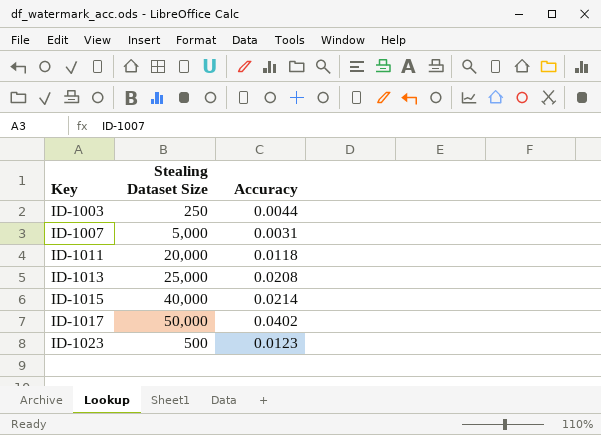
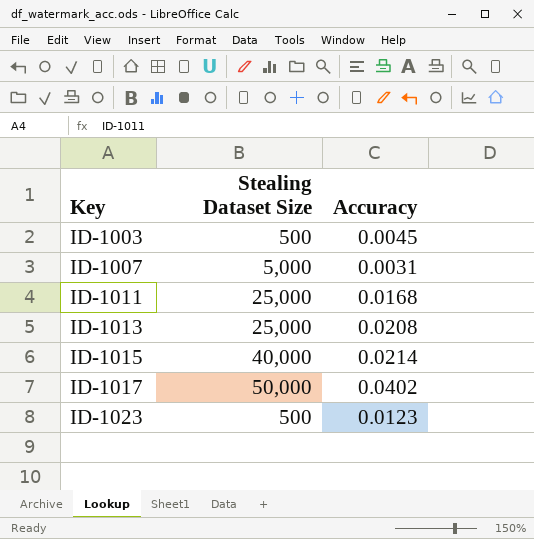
ID-1003 | Stealing Dataset Size: 250 -> 500
ID-1003 | Accuracy: 0.0044 -> 0.0045
ID-1011 | Stealing Dataset Size: 20,000 -> 25,000
ID-1011 | Accuracy: 0.0118 -> 0.0168

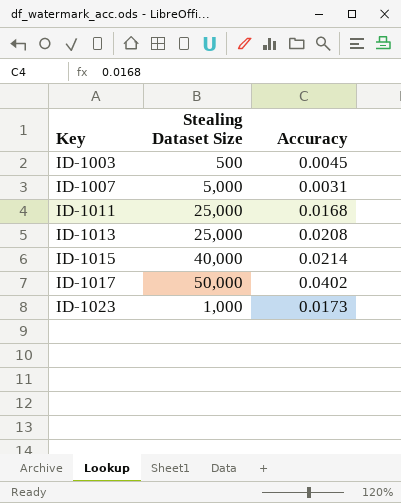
ID-1023 | Stealing Dataset Size: 500 -> 1,000
ID-1023 | Accuracy: 0.0123 -> 0.0173

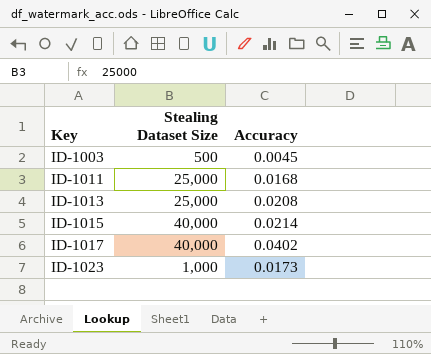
row ID-1007: 5,000 | 0.0031 -> none
ID-1017 | Stealing Dataset Size: 50,000 -> 40,000

